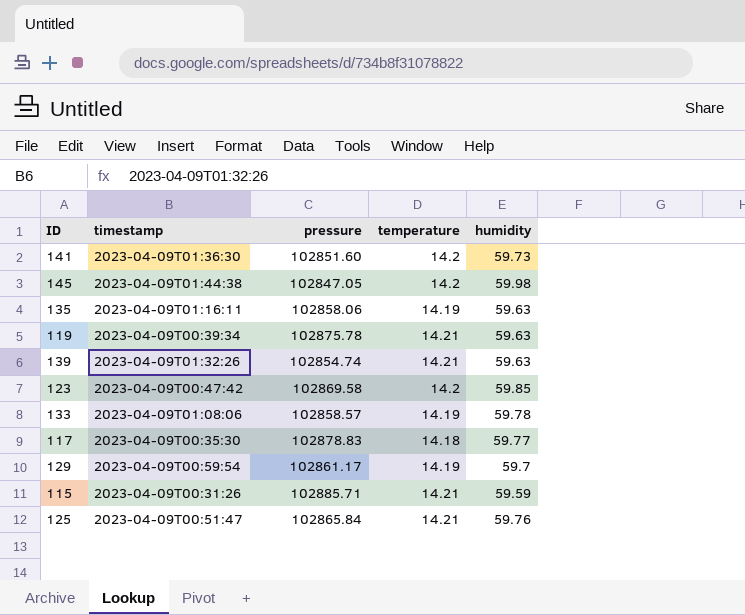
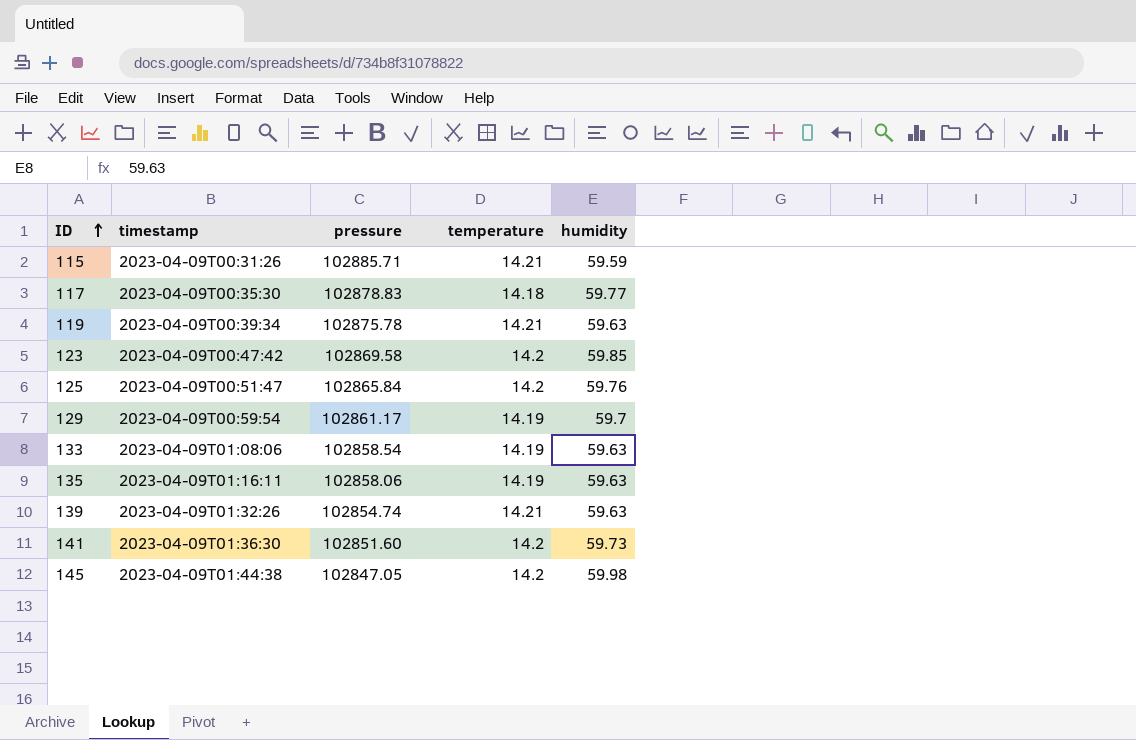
row order: none -> ID ascending
125 | temperature: 14.21 -> 14.2
133 | pressure: 102858.57 -> 102858.54
133 | humidity: 59.78 -> 59.63

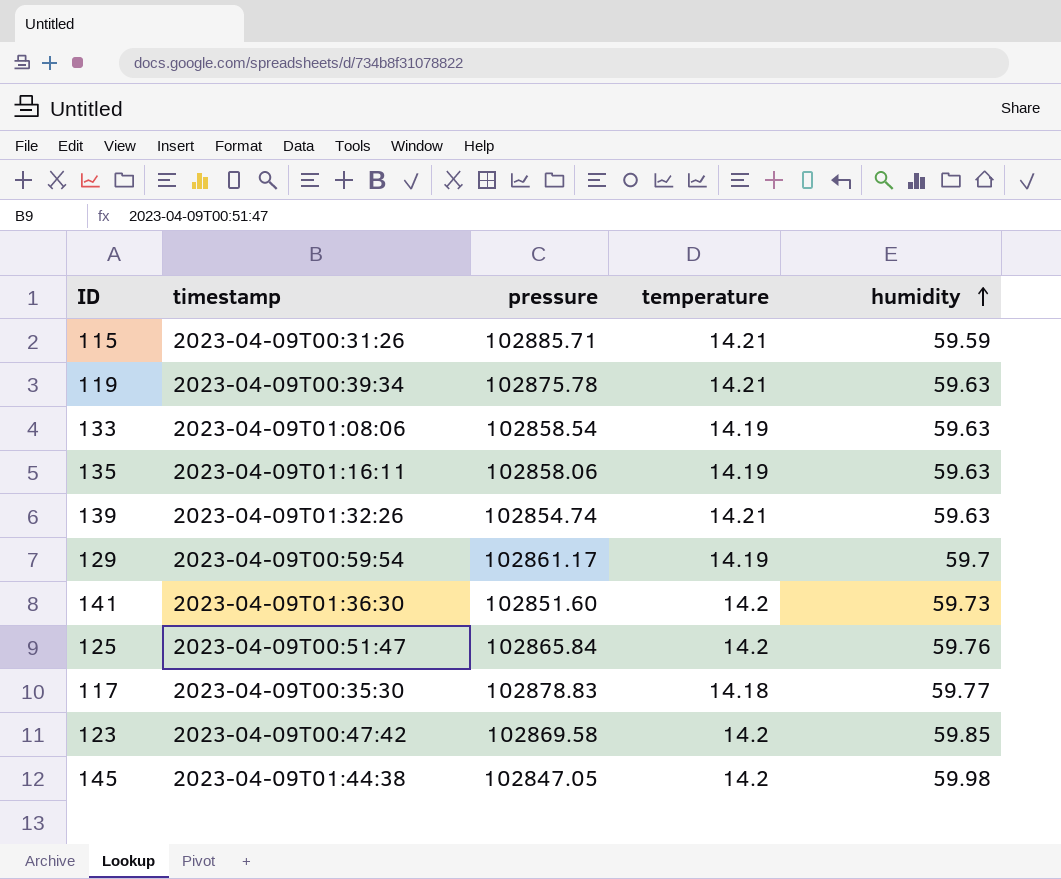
row order: ID ascending -> humidity ascending

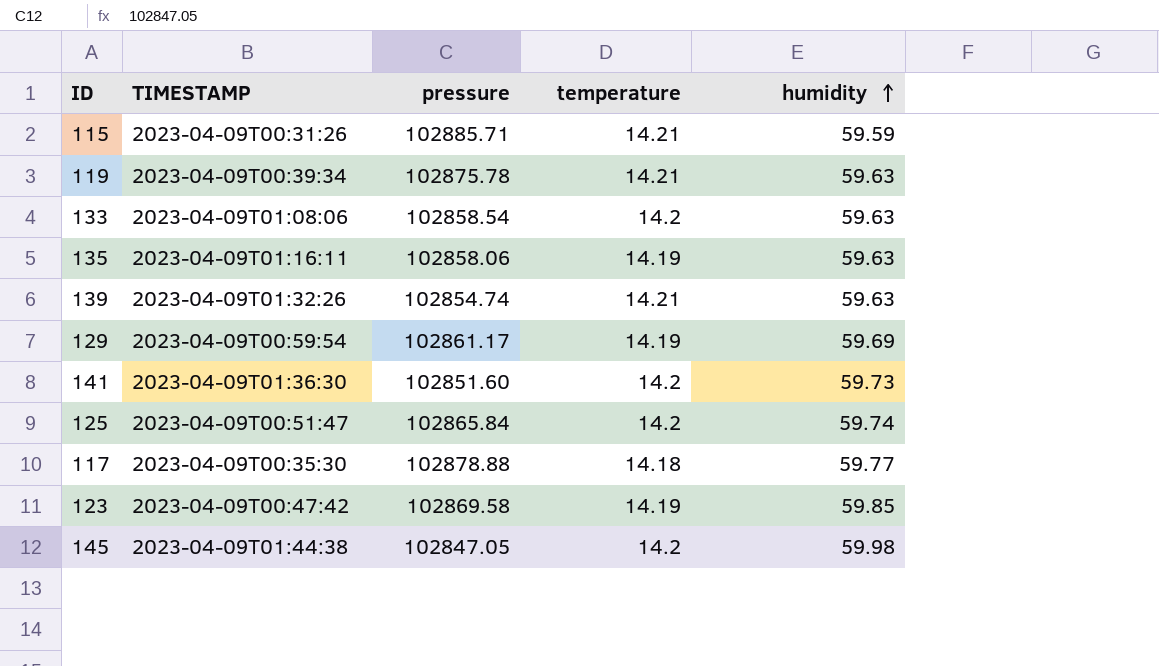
column name: timestamp -> TIMESTAMP
133 | temperature: 14.19 -> 14.2
129 | humidity: 59.7 -> 59.69
125 | humidity: 59.76 -> 59.74
117 | pressure: 102878.83 -> 102878.88
123 | temperature: 14.2 -> 14.19

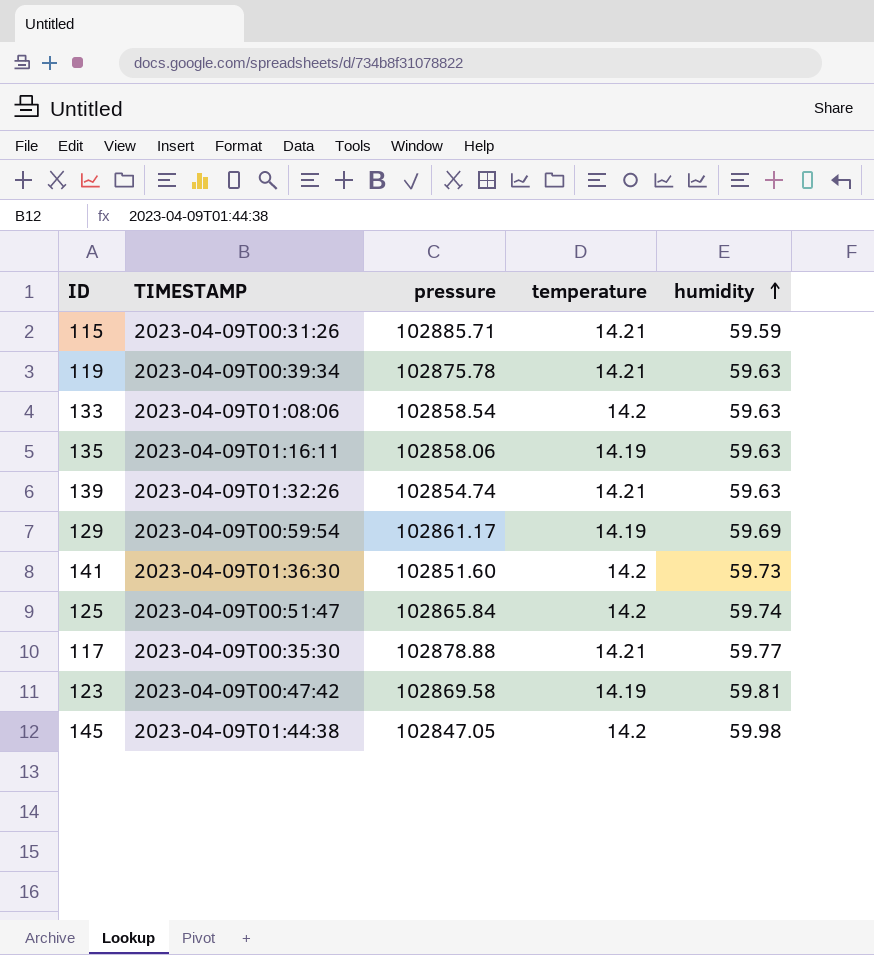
117 | temperature: 14.18 -> 14.21
123 | humidity: 59.85 -> 59.81

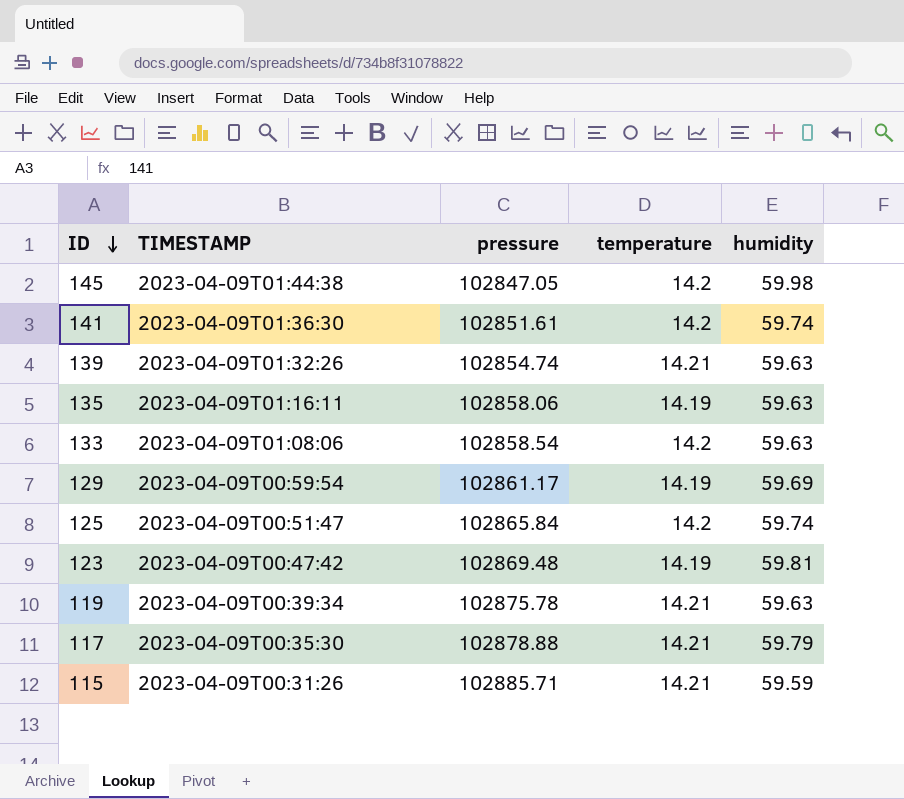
row order: humidity ascending -> ID descending
141 | pressure: 102851.60 -> 102851.61
141 | humidity: 59.73 -> 59.74
123 | pressure: 102869.58 -> 102869.48
117 | humidity: 59.77 -> 59.79

